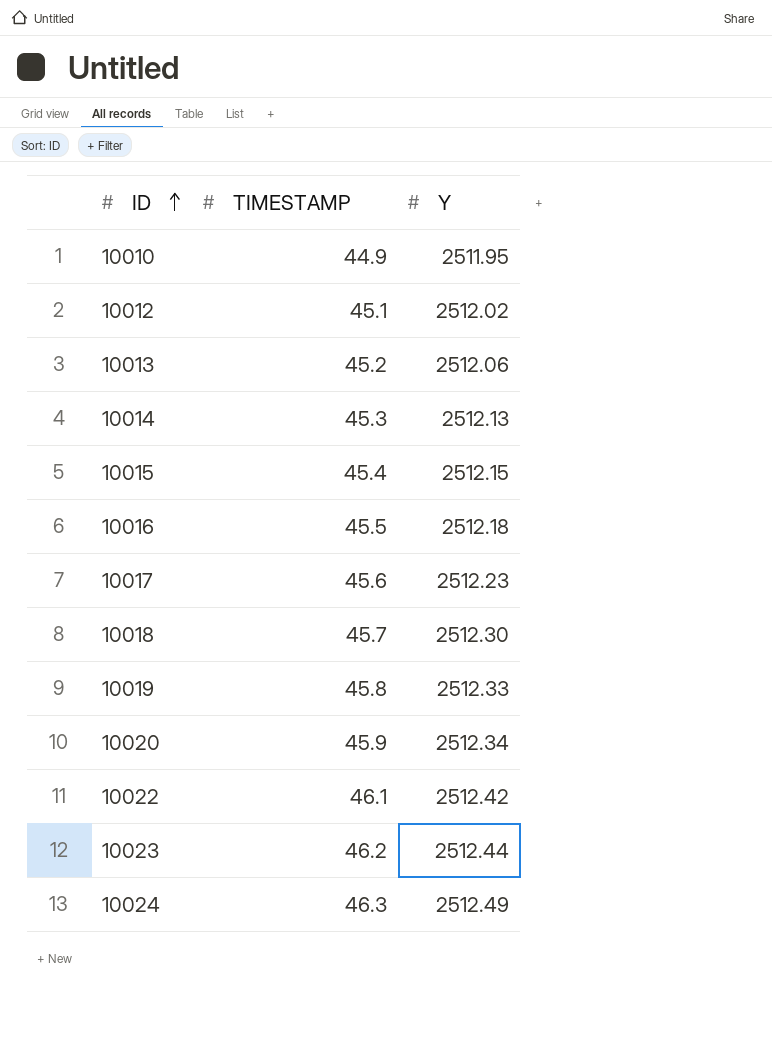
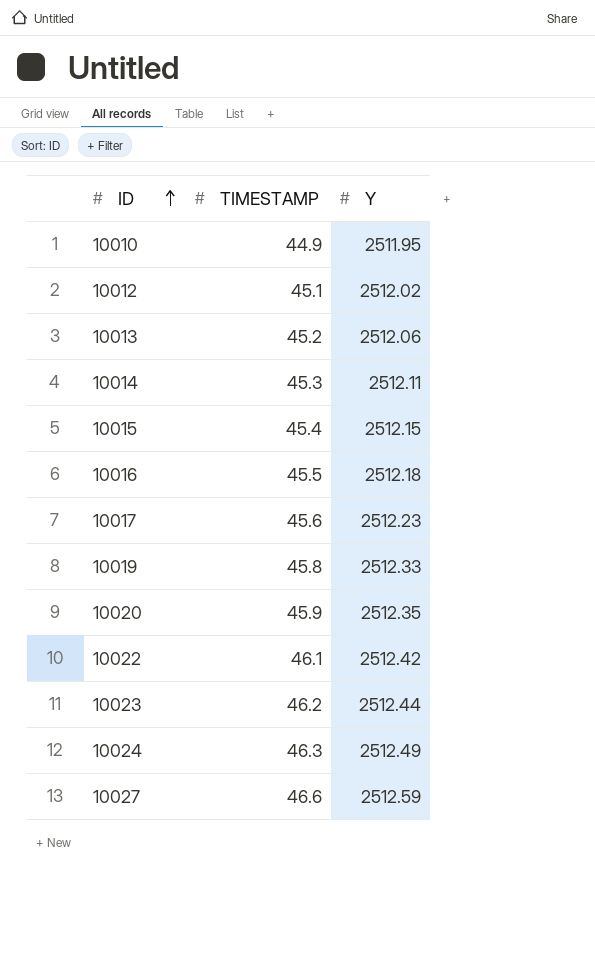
row 10018: 45.7 | 2512.30 -> none
10014 | Y: 2512.13 -> 2512.11
10020 | Y: 2512.34 -> 2512.35
row 10027: none -> 46.6 | 2512.59

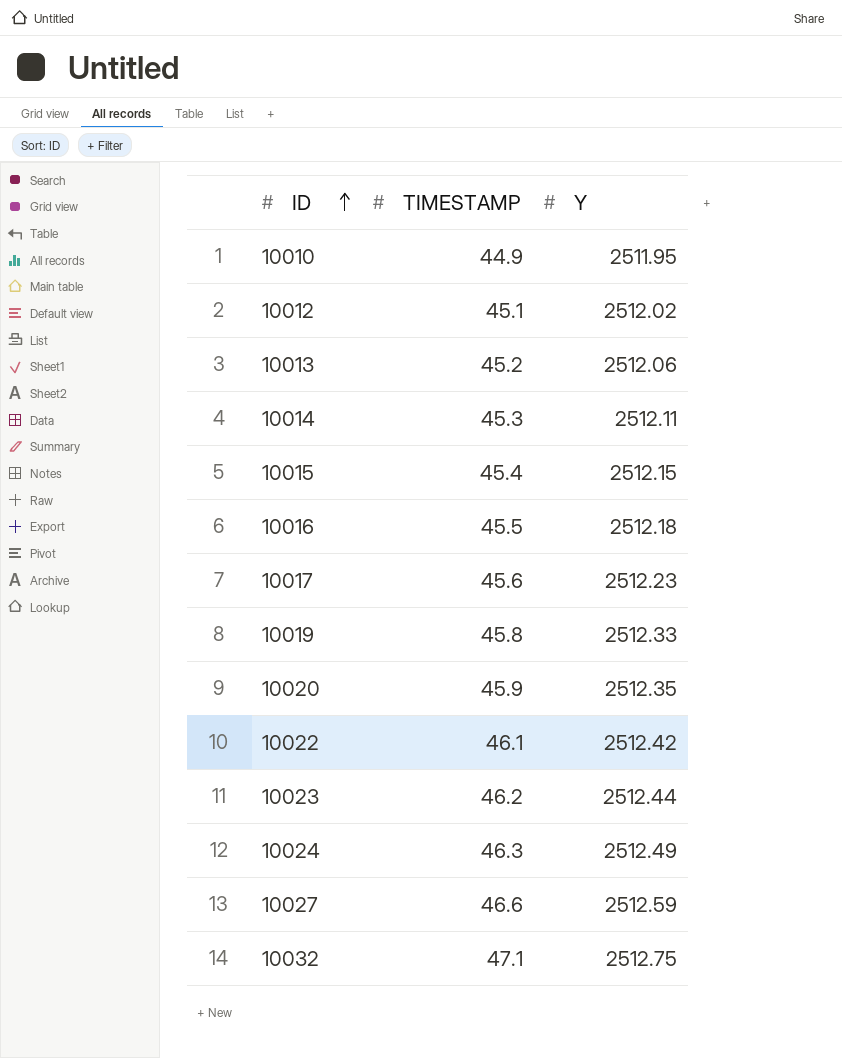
row 10032: none -> 47.1 | 2512.75

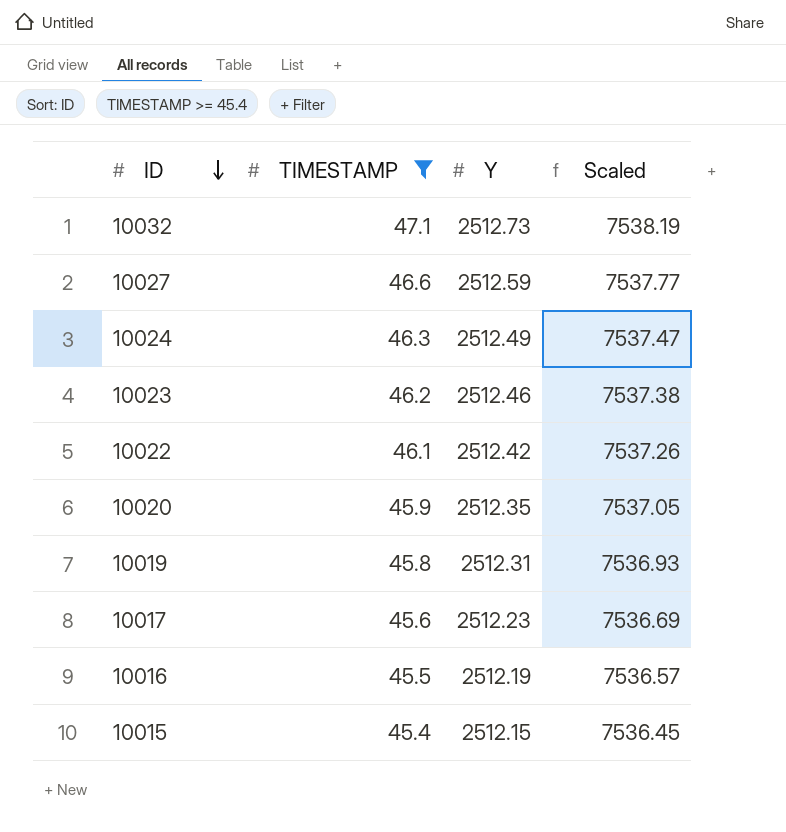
filter: none -> TIMESTAMP >= 45.4
row order: ID ascending -> ID descending
column Scaled | formula: none -> [Y] * 3
10032 | Y: 2512.75 -> 2512.73
10023 | Y: 2512.44 -> 2512.46
10019 | Y: 2512.33 -> 2512.31
10016 | Y: 2512.18 -> 2512.19

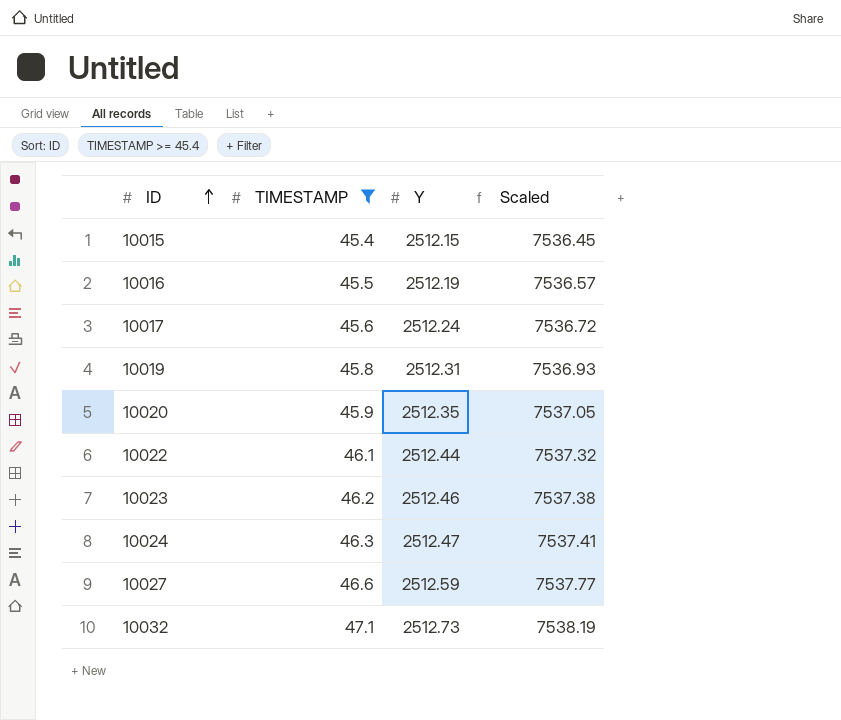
row order: ID descending -> ID ascending
10017 | Y: 2512.23 -> 2512.24
10017 | Scaled: 7536.69 -> 7536.72
10022 | Y: 2512.42 -> 2512.44
10022 | Scaled: 7537.26 -> 7537.32
10024 | Y: 2512.49 -> 2512.47
10024 | Scaled: 7537.47 -> 7537.41

